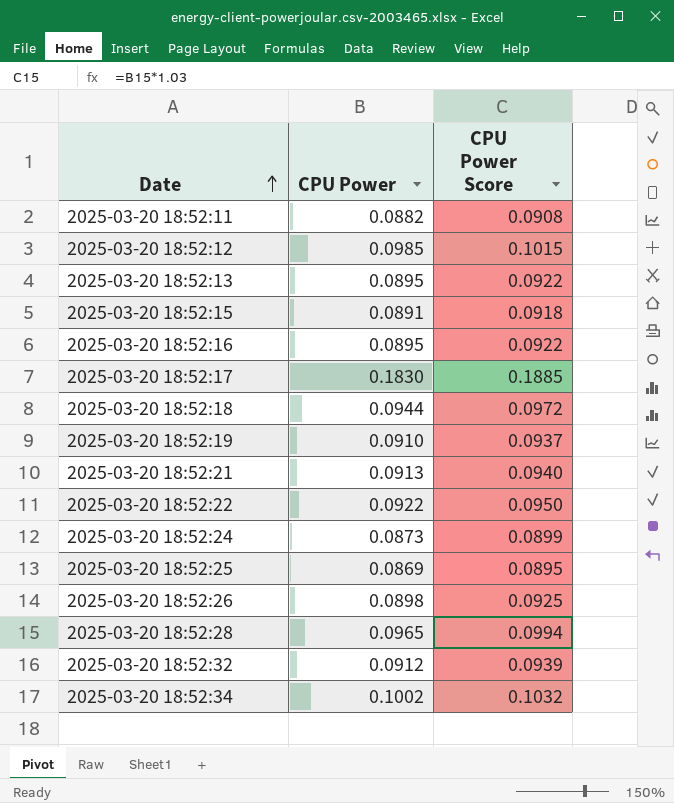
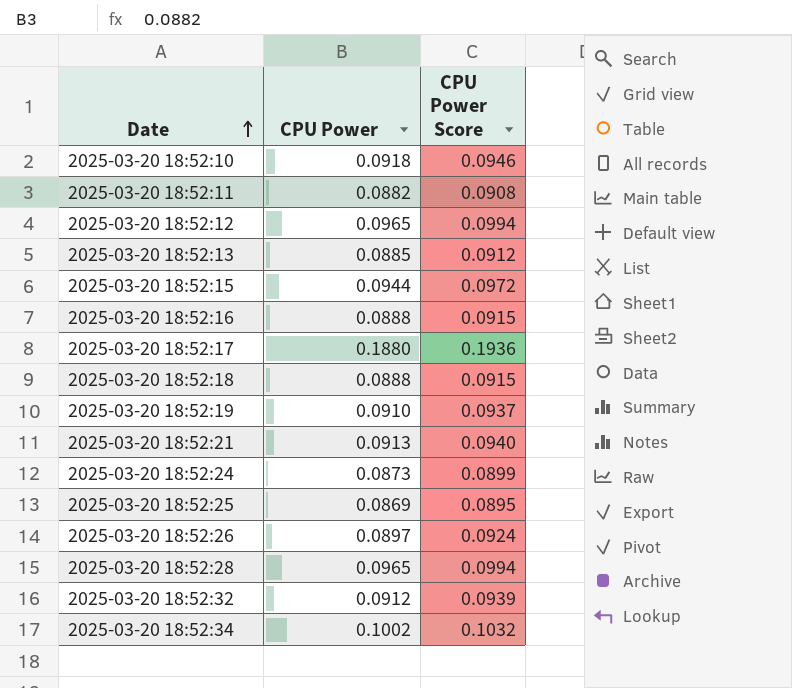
row 2025-03-20 18:52:22: 0.0922 | 0.0950 -> none
row 2025-03-20 18:52:10: none -> 0.0918 | 0.0946
2025-03-20 18:52:12 | CPU Power: 0.0985 -> 0.0965
2025-03-20 18:52:12 | CPU Power Score: 0.1015 -> 0.0994
2025-03-20 18:52:13 | CPU Power: 0.0895 -> 0.0885
2025-03-20 18:52:13 | CPU Power Score: 0.0922 -> 0.0912
2025-03-20 18:52:15 | CPU Power: 0.0891 -> 0.0944
2025-03-20 18:52:15 | CPU Power Score: 0.0918 -> 0.0972
2025-03-20 18:52:16 | CPU Power: 0.0895 -> 0.0888
2025-03-20 18:52:16 | CPU Power Score: 0.0922 -> 0.0915
2025-03-20 18:52:17 | CPU Power: 0.1830 -> 0.1880
2025-03-20 18:52:17 | CPU Power Score: 0.1885 -> 0.1936
2025-03-20 18:52:18 | CPU Power: 0.0944 -> 0.0888
2025-03-20 18:52:18 | CPU Power Score: 0.0972 -> 0.0915
2025-03-20 18:52:26 | CPU Power: 0.0898 -> 0.0897
2025-03-20 18:52:26 | CPU Power Score: 0.0925 -> 0.0924

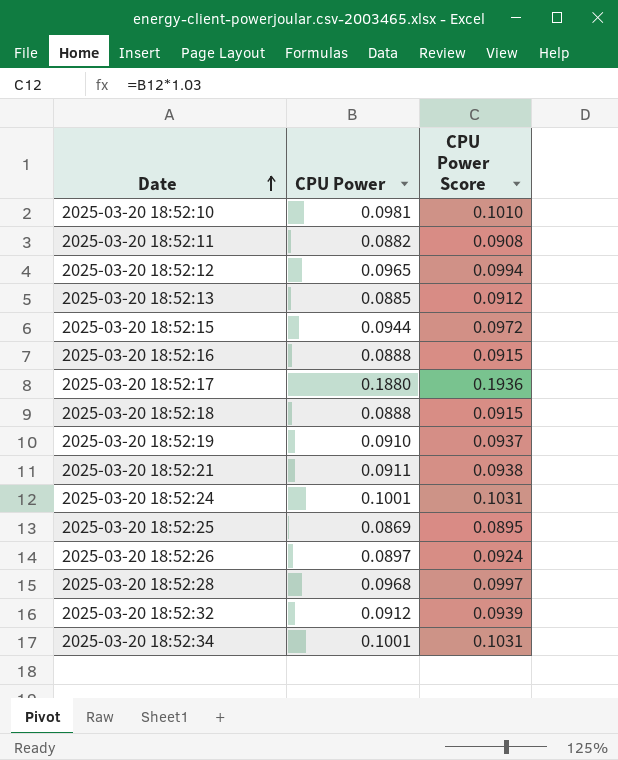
2025-03-20 18:52:10 | CPU Power: 0.0918 -> 0.0981
2025-03-20 18:52:10 | CPU Power Score: 0.0946 -> 0.1010
2025-03-20 18:52:21 | CPU Power: 0.0913 -> 0.0911
2025-03-20 18:52:21 | CPU Power Score: 0.0940 -> 0.0938
2025-03-20 18:52:24 | CPU Power: 0.0873 -> 0.1001
2025-03-20 18:52:24 | CPU Power Score: 0.0899 -> 0.1031
2025-03-20 18:52:28 | CPU Power: 0.0965 -> 0.0968
2025-03-20 18:52:28 | CPU Power Score: 0.0994 -> 0.0997
2025-03-20 18:52:34 | CPU Power: 0.1002 -> 0.1001
2025-03-20 18:52:34 | CPU Power Score: 0.1032 -> 0.1031

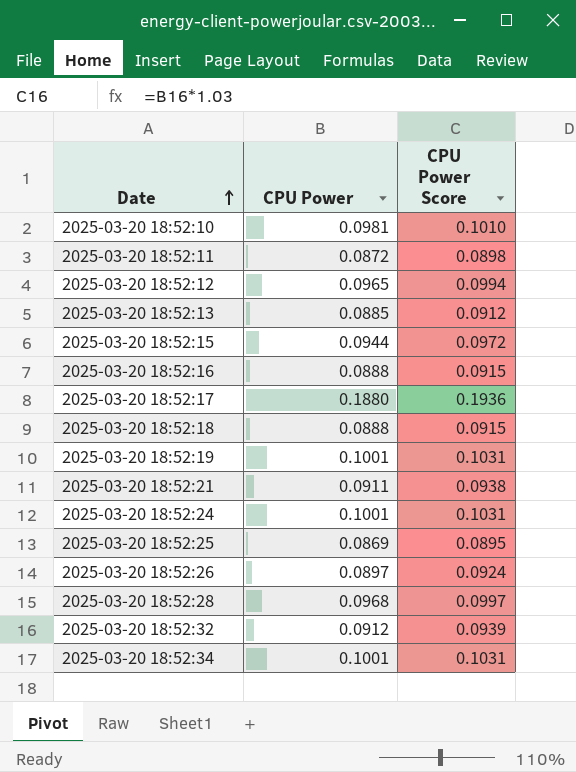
2025-03-20 18:52:11 | CPU Power: 0.0882 -> 0.0872
2025-03-20 18:52:11 | CPU Power Score: 0.0908 -> 0.0898
2025-03-20 18:52:19 | CPU Power: 0.0910 -> 0.1001
2025-03-20 18:52:19 | CPU Power Score: 0.0937 -> 0.1031

